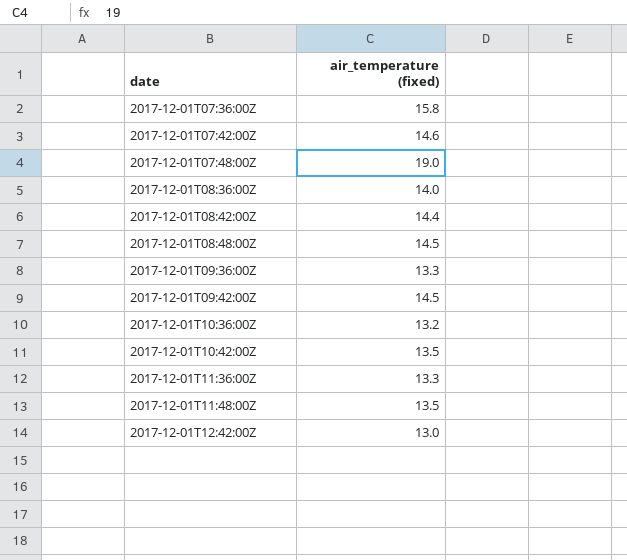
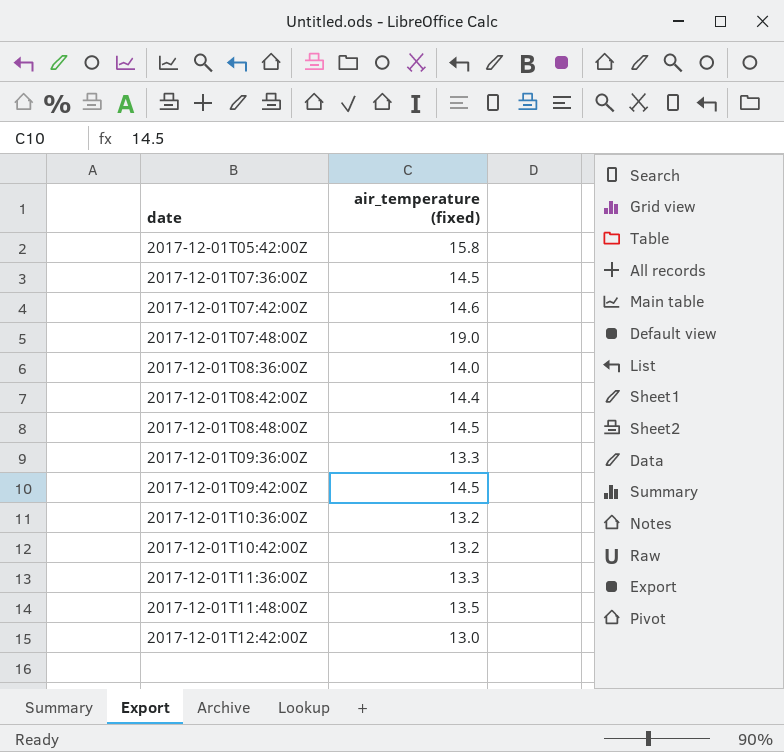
row 2017-12-01T05:42:00Z: none -> 15.8
2017-12-01T07:36:00Z | air_temperature (fixed): 15.8 -> 14.5
2017-12-01T10:42:00Z | air_temperature (fixed): 13.5 -> 13.2

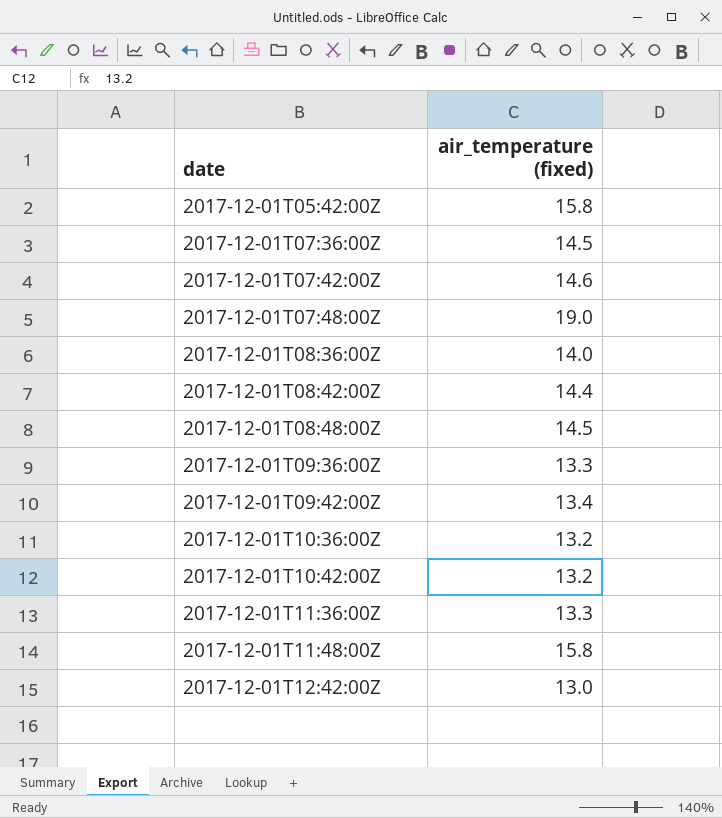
2017-12-01T09:42:00Z | air_temperature (fixed): 14.5 -> 13.4
2017-12-01T11:48:00Z | air_temperature (fixed): 13.5 -> 15.8

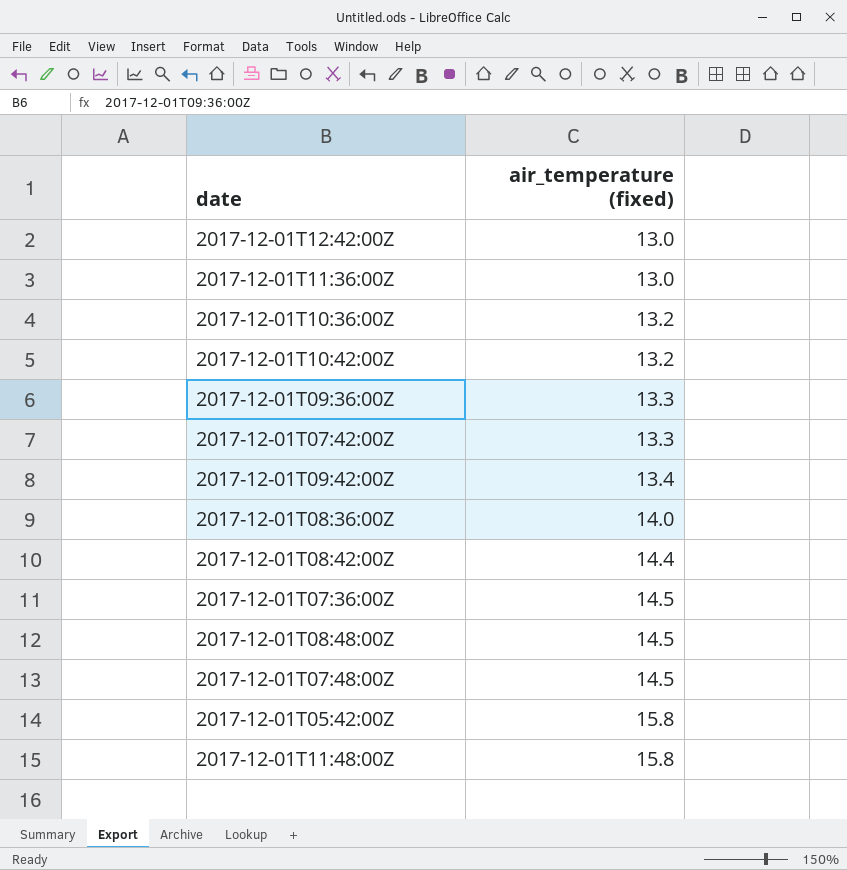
row order: date ascending -> air_temperature (fixed) ascending
2017-12-01T11:36:00Z | air_temperature (fixed): 13.3 -> 13.0
2017-12-01T07:42:00Z | air_temperature (fixed): 14.6 -> 13.3
2017-12-01T07:48:00Z | air_temperature (fixed): 19.0 -> 14.5

